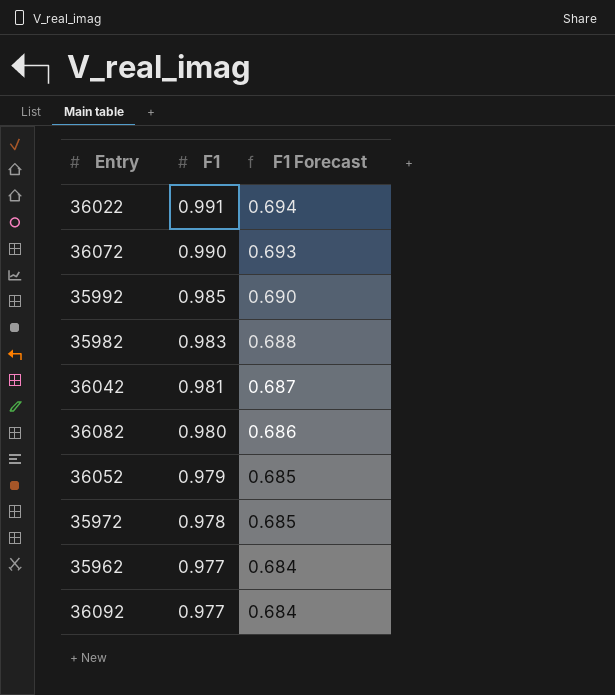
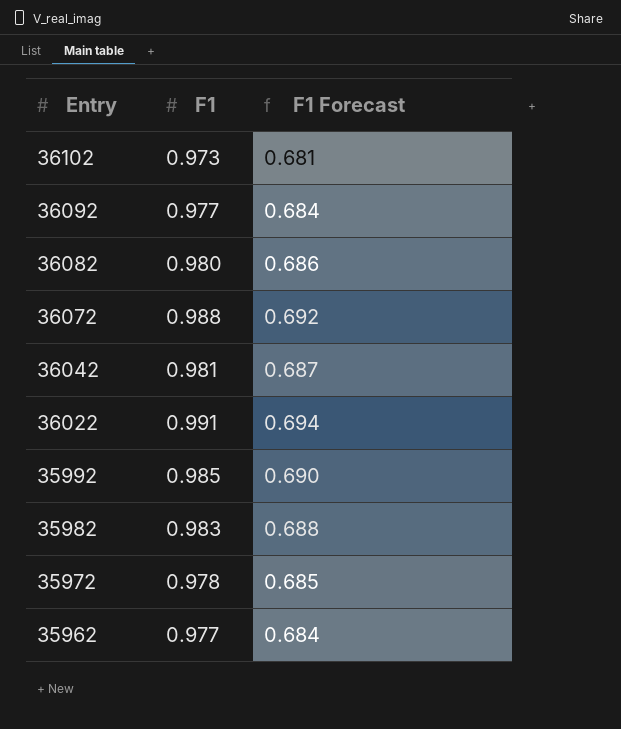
row order: F1 descending -> Entry descending
row 36052: 0.979 | 0.685 -> none
row 36102: none -> 0.973 | 0.681
36072 | F1: 0.990 -> 0.988
36072 | F1 Forecast: 0.693 -> 0.692

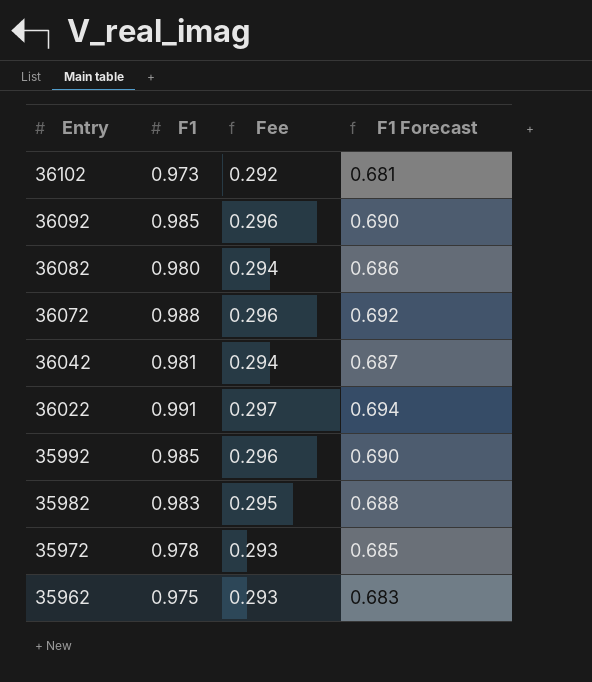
column Fee | formula: none -> [F1] * 0.3
36092 | F1: 0.977 -> 0.985
36092 | F1 Forecast: 0.684 -> 0.690
35962 | F1: 0.977 -> 0.975
35962 | F1 Forecast: 0.684 -> 0.683

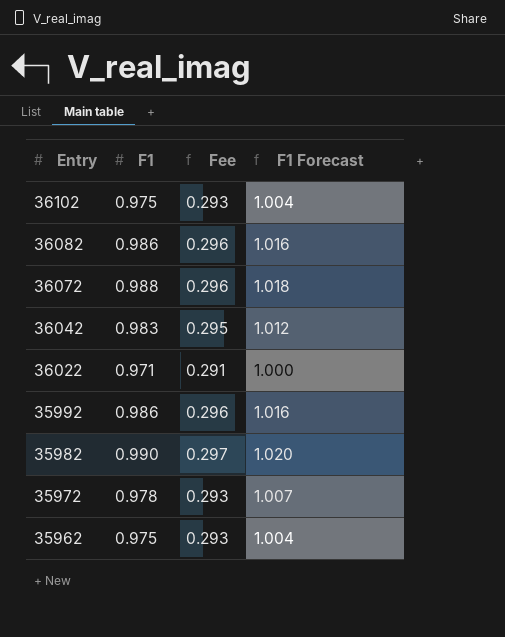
column F1 Forecast | formula: [F1] * 0.7 -> [F1] * 1.03
row 36092: 0.985 | 0.296 | 0.690 -> none
36102 | F1: 0.973 -> 0.975
36102 | Fee: 0.292 -> 0.293
36082 | F1: 0.980 -> 0.986
36082 | Fee: 0.294 -> 0.296
36042 | F1: 0.981 -> 0.983
36042 | Fee: 0.294 -> 0.295
36022 | F1: 0.991 -> 0.971
36022 | Fee: 0.297 -> 0.291
35992 | F1: 0.985 -> 0.986
35982 | F1: 0.983 -> 0.990
35982 | Fee: 0.295 -> 0.297

